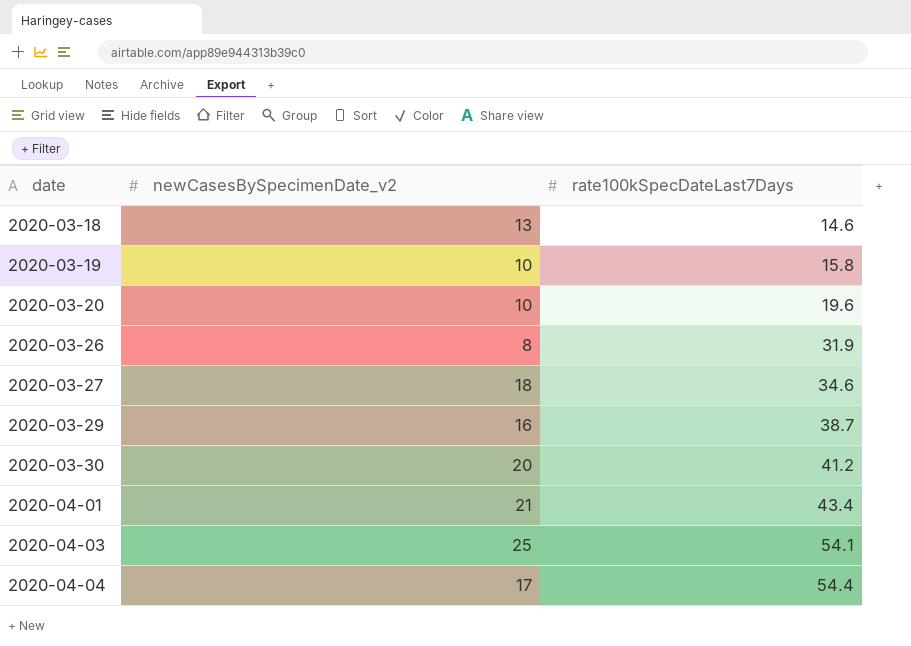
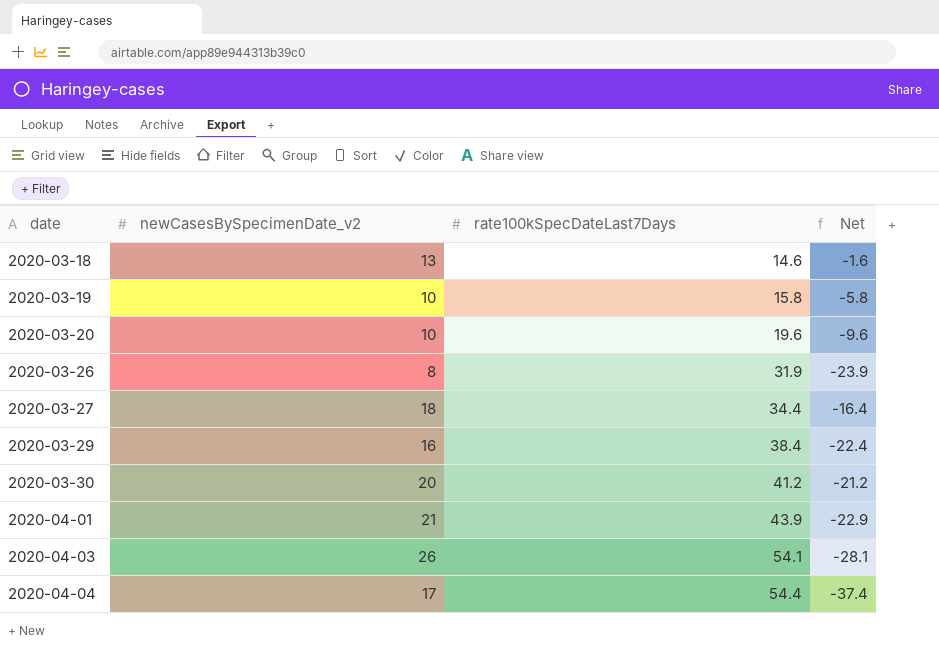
column Net | formula: none -> [newCasesBySpecimenDate_v2] - [rate100kSpecDateLast7Days]
2020-03-27 | rate100kSpecDateLast7Days: 34.6 -> 34.4
2020-03-29 | rate100kSpecDateLast7Days: 38.7 -> 38.4
2020-04-01 | rate100kSpecDateLast7Days: 43.4 -> 43.9
2020-04-03 | newCasesBySpecimenDate_v2: 25 -> 26

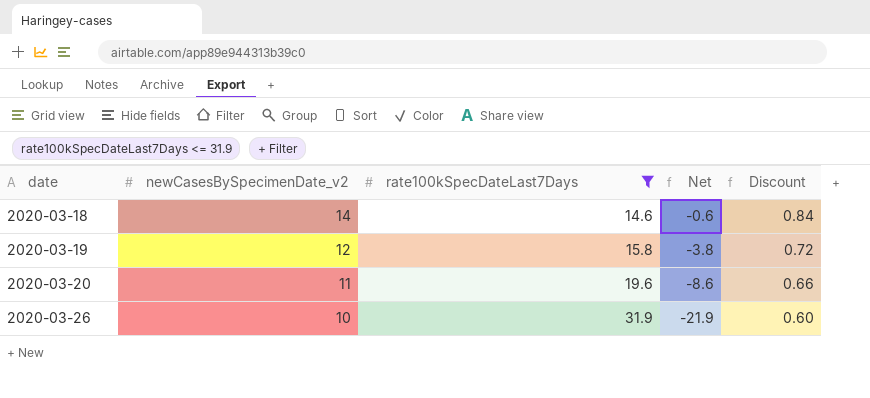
filter: none -> rate100kSpecDateLast7Days <= 31.9
column Discount | formula: none -> [newCasesBySpecimenDate_v2] * 0.06
2020-03-18 | newCasesBySpecimenDate_v2: 13 -> 14
2020-03-18 | Net: -1.6 -> -0.6
2020-03-19 | newCasesBySpecimenDate_v2: 10 -> 12
2020-03-19 | Net: -5.8 -> -3.8
2020-03-20 | newCasesBySpecimenDate_v2: 10 -> 11
2020-03-20 | Net: -9.6 -> -8.6
2020-03-26 | newCasesBySpecimenDate_v2: 8 -> 10
2020-03-26 | Net: -23.9 -> -21.9

